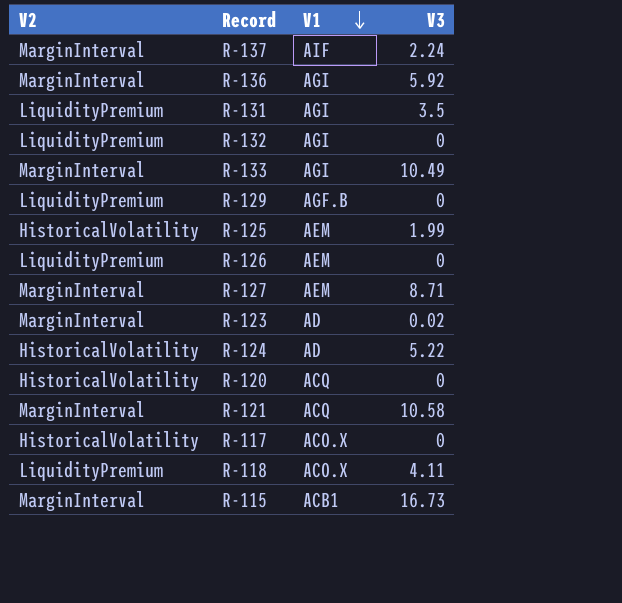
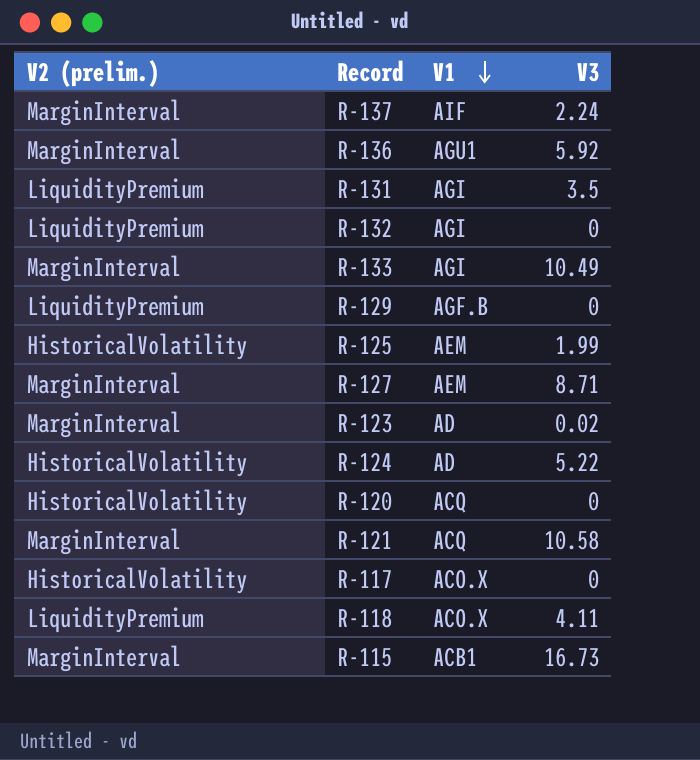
column name: V2 -> V2 (prelim.)
row R-126: LiquidityPremium | AEM | 0 -> none
R-136 | V1: AGI -> AGU1

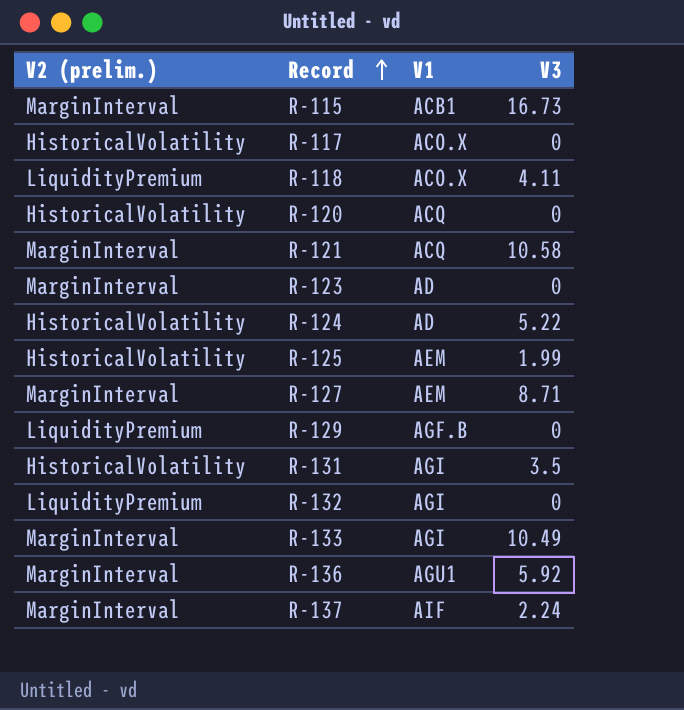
row order: V1 descending -> Record ascending
R-123 | V3: 0.02 -> 0
R-131 | V2 (prelim.): LiquidityPremium -> HistoricalVolatility

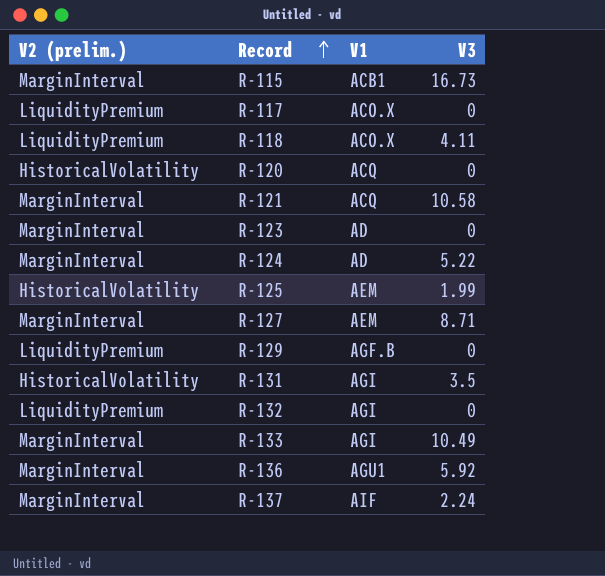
R-117 | V2 (prelim.): HistoricalVolatility -> LiquidityPremium
R-124 | V2 (prelim.): HistoricalVolatility -> MarginInterval

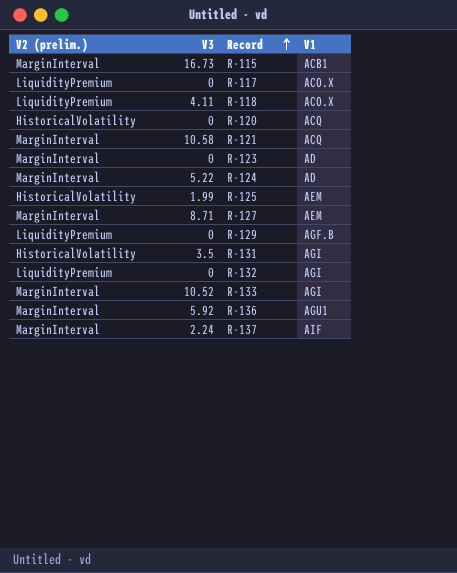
column V3 | position: 4 -> 2
R-133 | V3: 10.49 -> 10.52

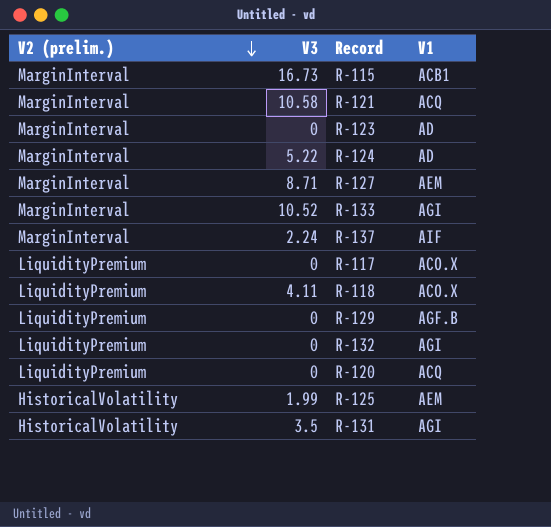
row order: Record ascending -> V2 (prelim.) descending
row R-136: MarginInterval | 5.92 | AGU1 -> none
R-120 | V2 (prelim.): HistoricalVolatility -> LiquidityPremium

